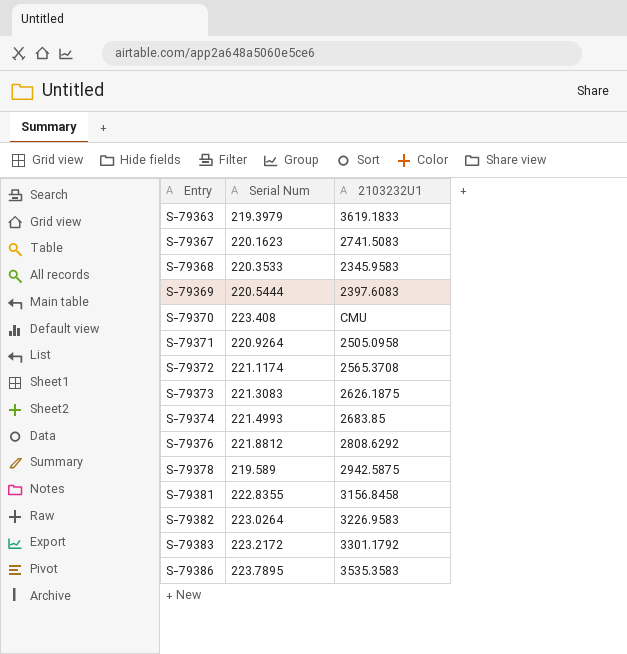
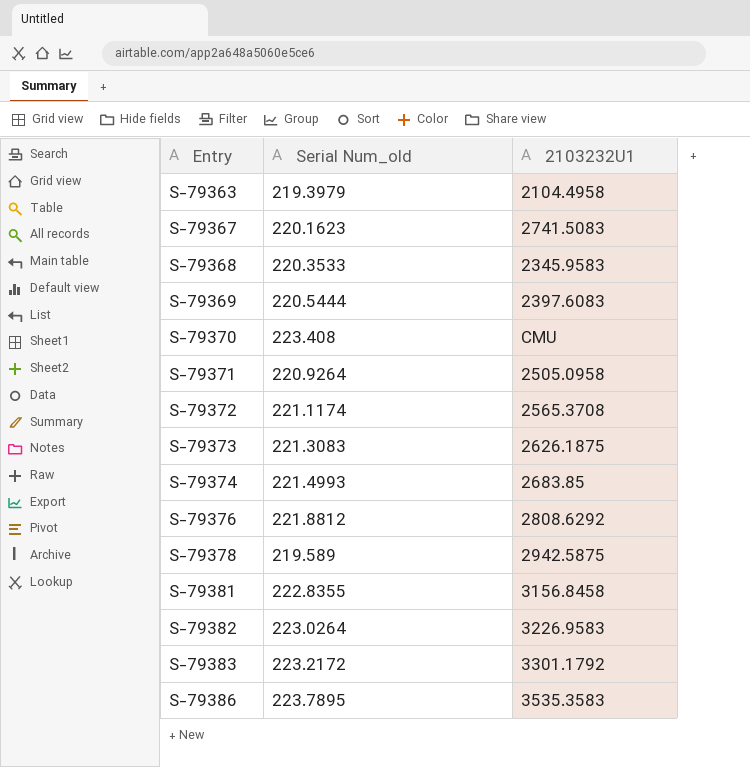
column name: Serial Num -> Serial Num_old
S-79363 | 2103232U1: 3619.1833 -> 2104.4958

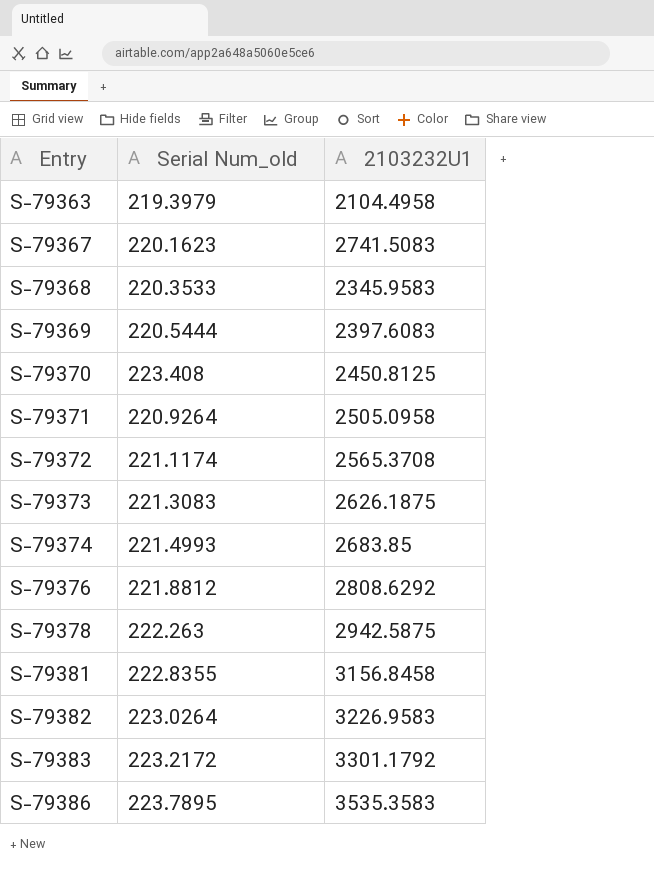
S-79370 | 2103232U1: CMU -> 2450.8125
S-79378 | Serial Num_old: 219.589 -> 222.263

